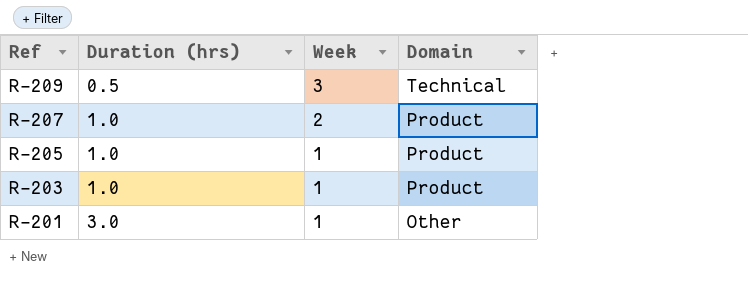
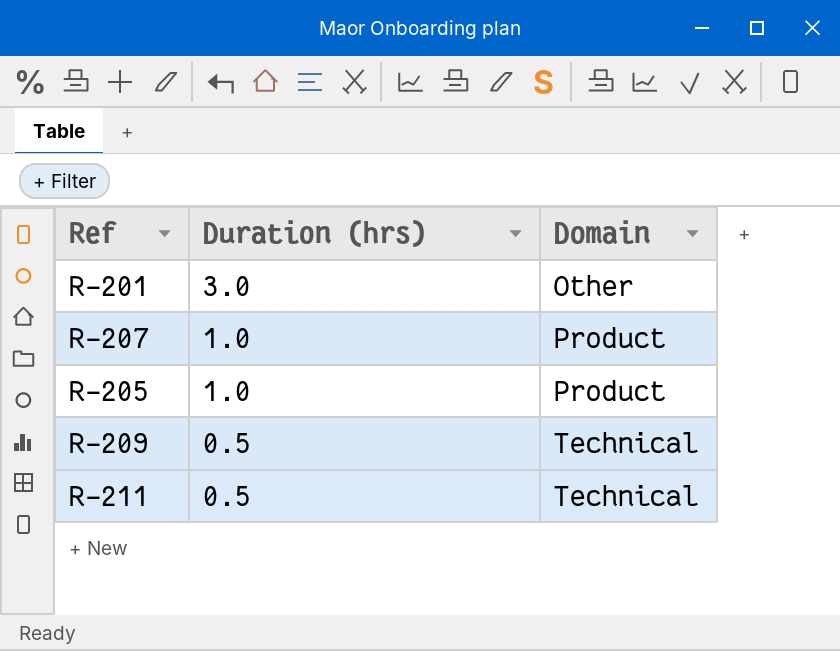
row order: Ref descending -> Duration (hrs) descending
column Week | position: 3 -> none
row R-203: 1.0 | 1 | Product -> none
row R-211: none -> 0.5 | Technical

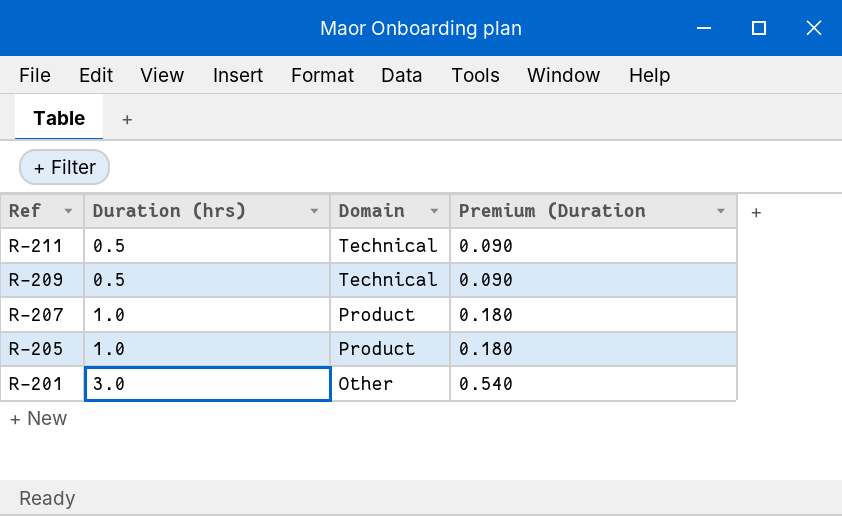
row order: Duration (hrs) descending -> Ref descending
column Premium (Duration | formula: none -> [Duration (hrs)] * 0.18

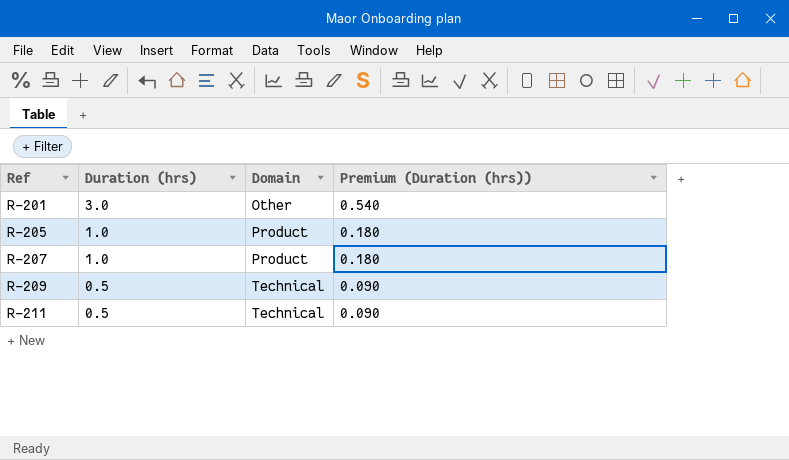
row order: Ref descending -> Ref ascending
column name: Premium (Duration -> Premium (Duration (hrs))

